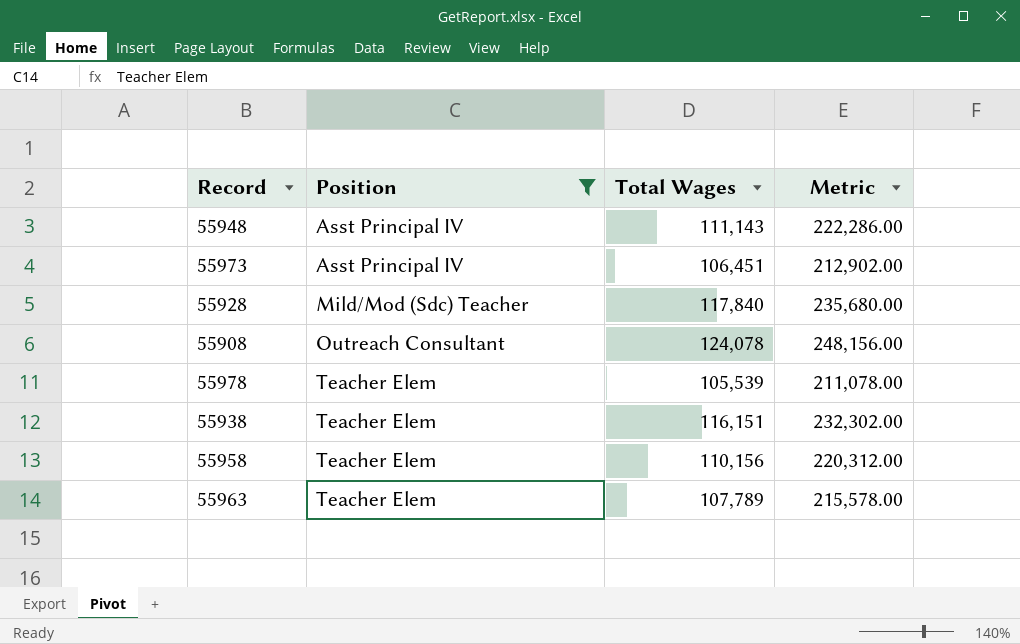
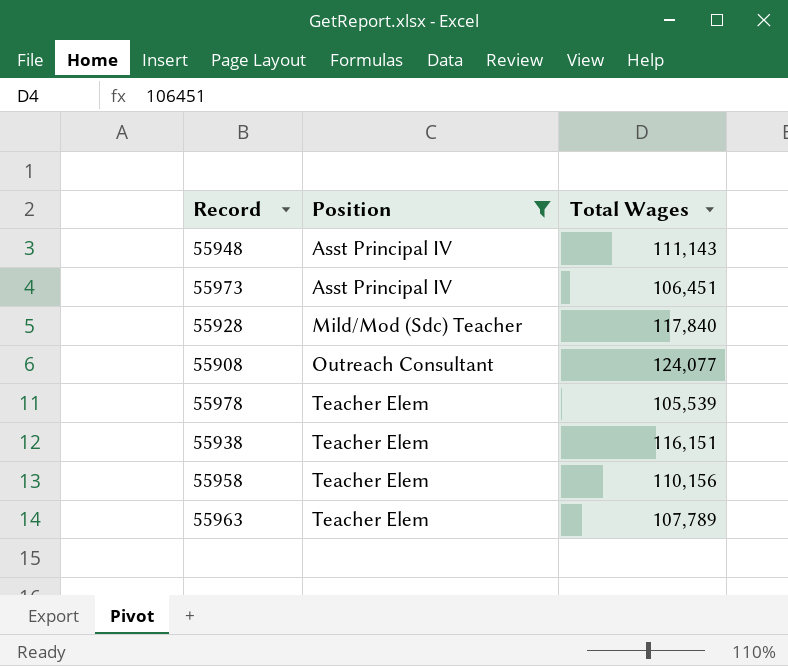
column Metric | formula: [Total Wages] * 2 -> none
55908 | Total Wages: 124,078 -> 124,077

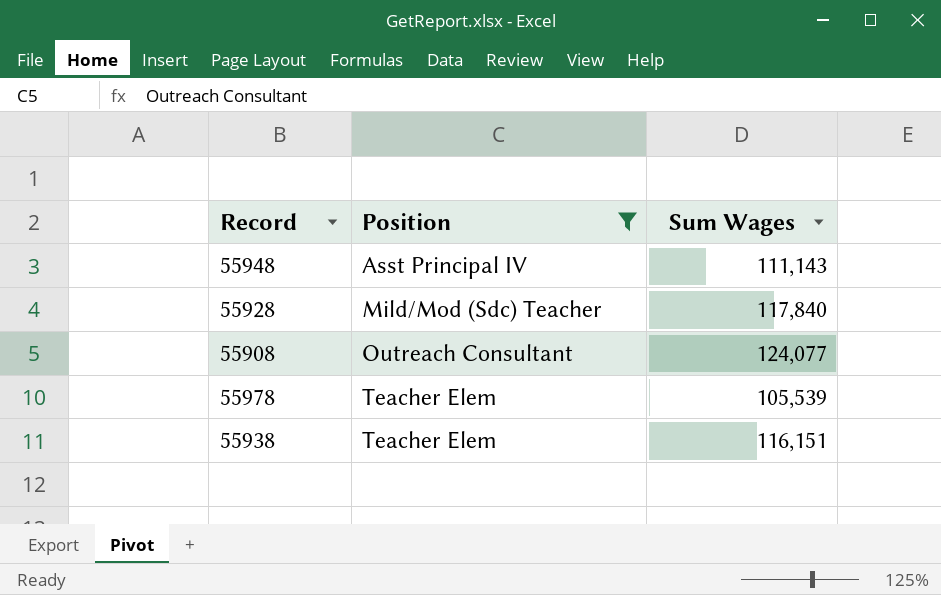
column name: Total Wages -> Sum Wages
row 55973: Asst Principal IV | 106,451 -> none
row 55958: Teacher Elem | 110,156 -> none
row 55963: Teacher Elem | 107,789 -> none

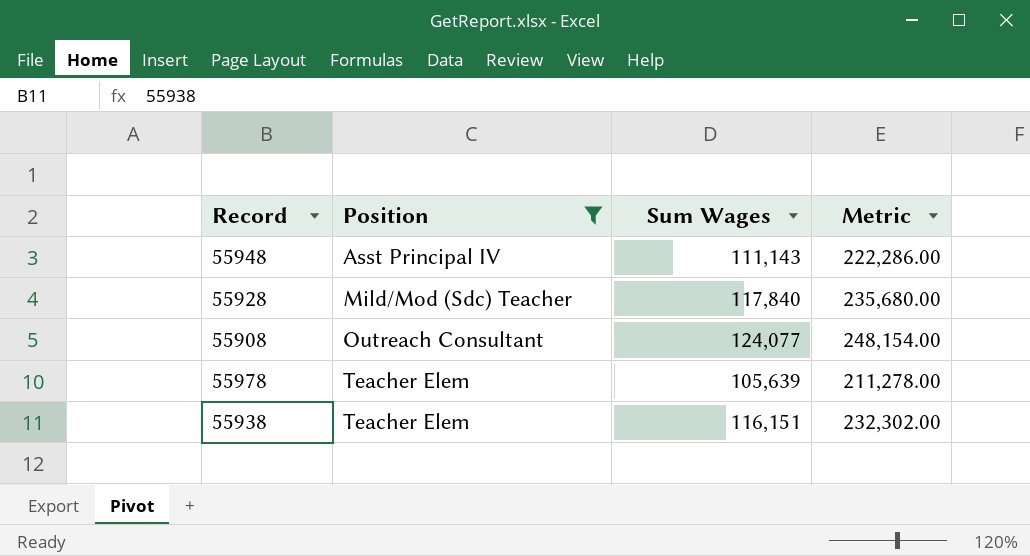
column Metric | formula: none -> [Sum Wages] * 2
55978 | Sum Wages: 105,539 -> 105,639

